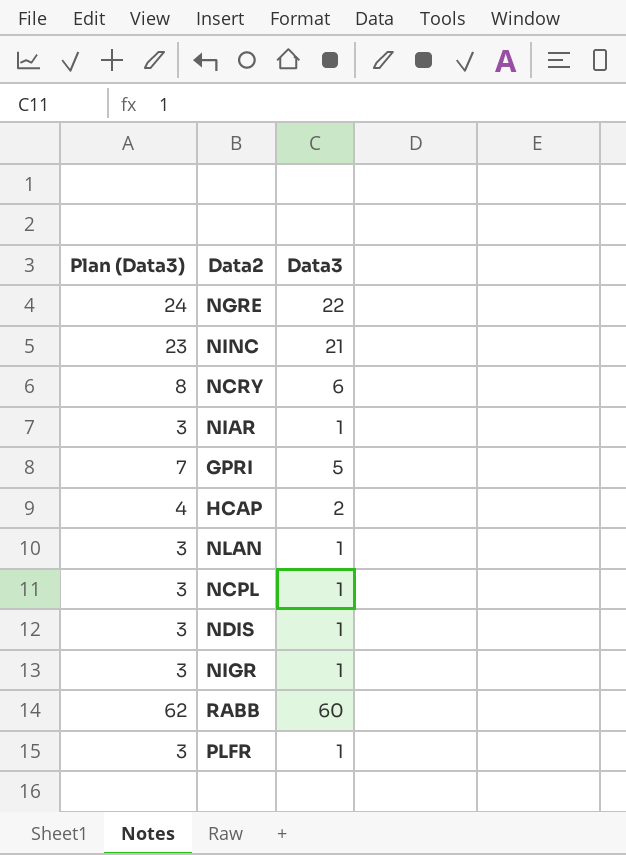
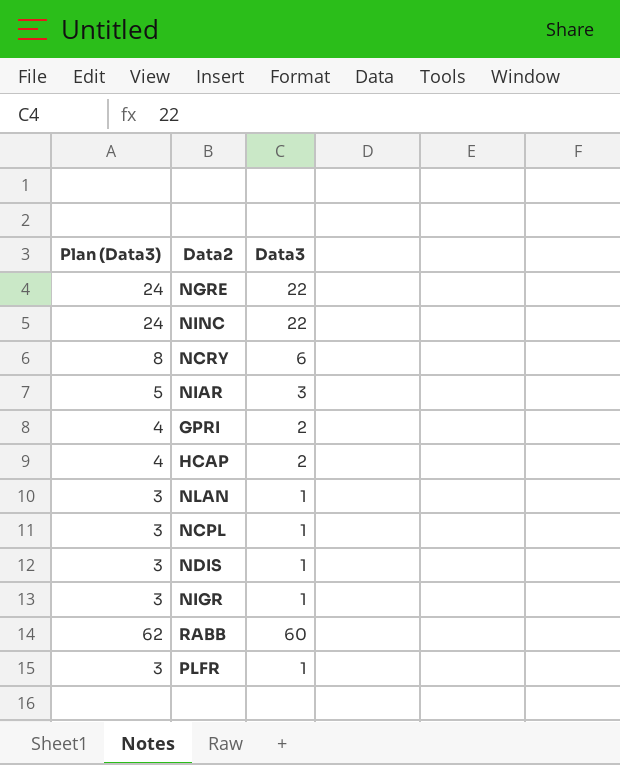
NINC | Plan (Data3): 23 -> 24
NINC | Data3: 21 -> 22
NIAR | Plan (Data3): 3 -> 5
NIAR | Data3: 1 -> 3
GPRI | Plan (Data3): 7 -> 4
GPRI | Data3: 5 -> 2

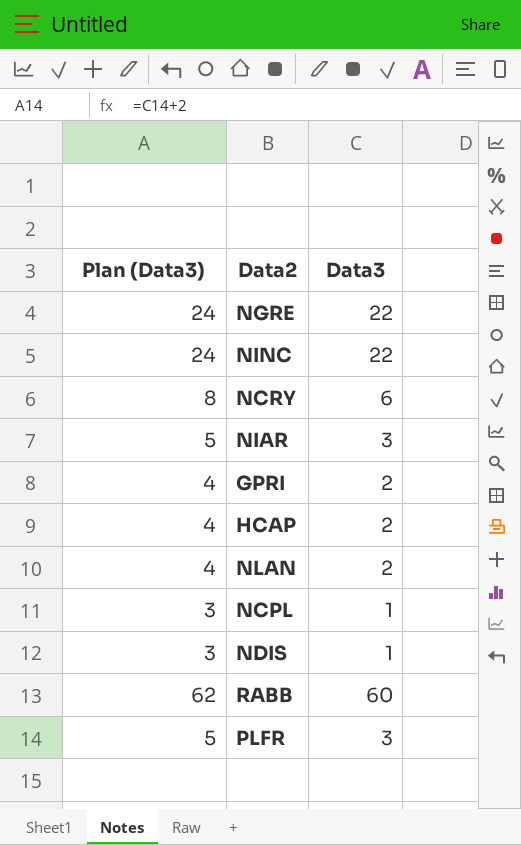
row NIGR: 3 | 1 -> none
NLAN | Plan (Data3): 3 -> 4
NLAN | Data3: 1 -> 2
PLFR | Plan (Data3): 3 -> 5
PLFR | Data3: 1 -> 3

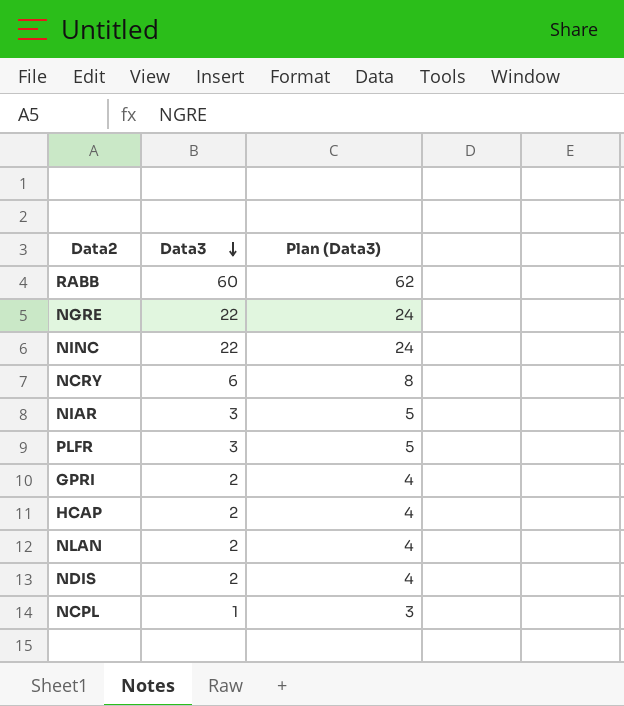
row order: none -> Data3 descending
column Plan (Data3) | position: 1 -> 3
NDIS | Data3: 1 -> 2
NDIS | Plan (Data3): 3 -> 4

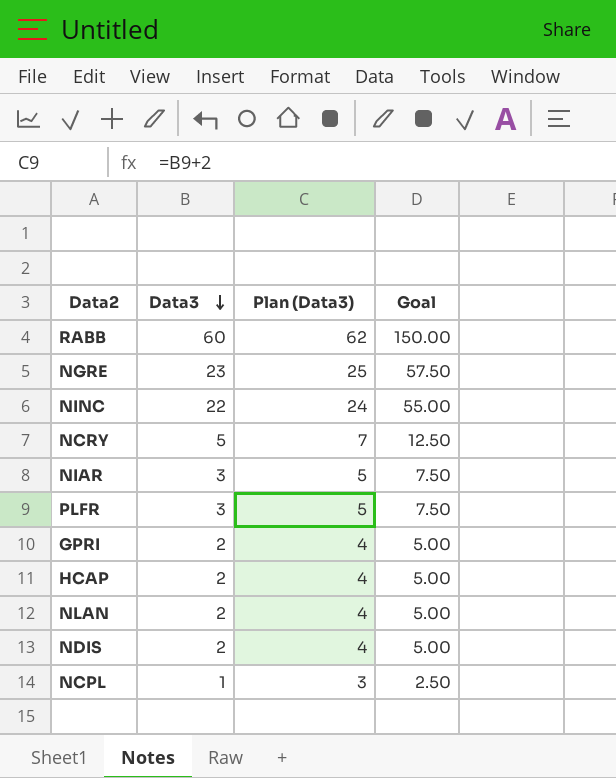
column Goal | formula: none -> [Data3] * 2.5
NGRE | Data3: 22 -> 23
NGRE | Plan (Data3): 24 -> 25
NCRY | Data3: 6 -> 5
NCRY | Plan (Data3): 8 -> 7

